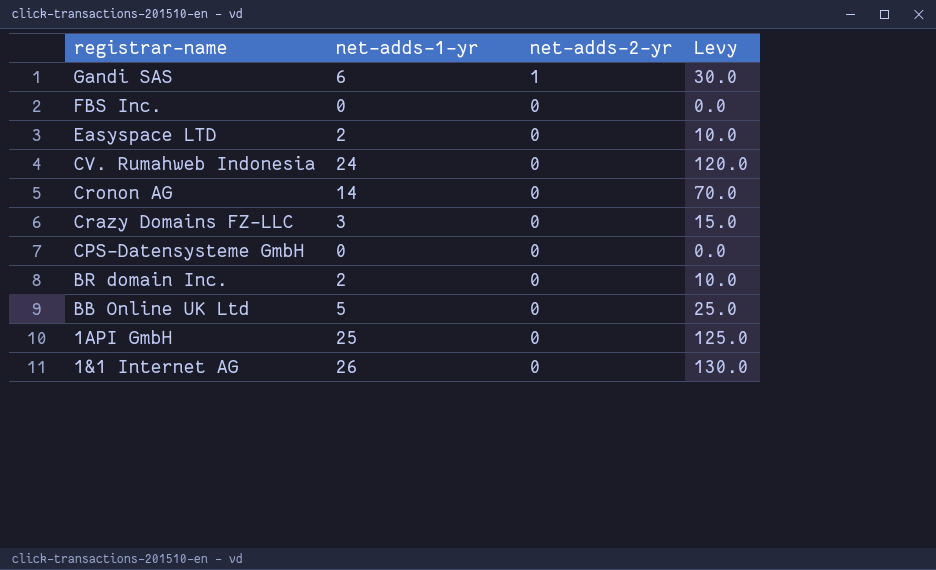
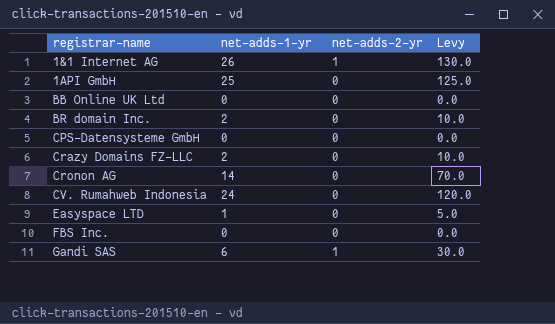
row order: registrar-name descending -> registrar-name ascending
1&1 Internet AG | net-adds-2-yr: 0 -> 1
BB Online UK Ltd | net-adds-1-yr: 5 -> 0
BB Online UK Ltd | Levy: 25.0 -> 0.0
Crazy Domains FZ-LLC | net-adds-1-yr: 3 -> 2
Crazy Domains FZ-LLC | Levy: 15.0 -> 10.0
Easyspace LTD | net-adds-1-yr: 2 -> 1
Easyspace LTD | Levy: 10.0 -> 5.0

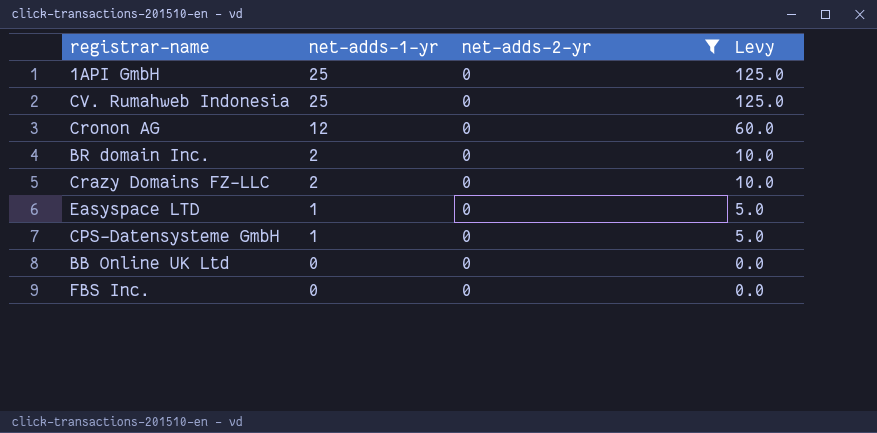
filter: none -> net-adds-2-yr = 0
row order: registrar-name ascending -> net-adds-1-yr descending
CV. Rumahweb Indonesia | net-adds-1-yr: 24 -> 25
CV. Rumahweb Indonesia | Levy: 120.0 -> 125.0
Cronon AG | net-adds-1-yr: 14 -> 12
Cronon AG | Levy: 70.0 -> 60.0
CPS-Datensysteme GmbH | net-adds-1-yr: 0 -> 1
CPS-Datensysteme GmbH | Levy: 0.0 -> 5.0

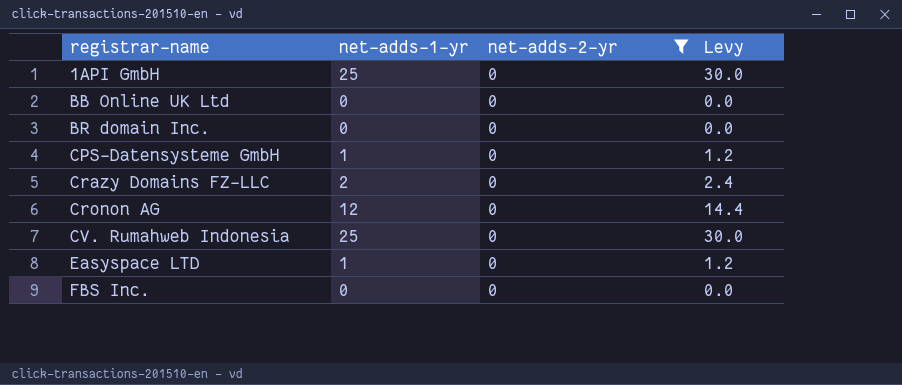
row order: net-adds-1-yr descending -> registrar-name ascending
column Levy | formula: [net-adds-1-yr] * 5 -> [net-adds-1-yr] * 1.2
BR domain Inc. | net-adds-1-yr: 2 -> 0

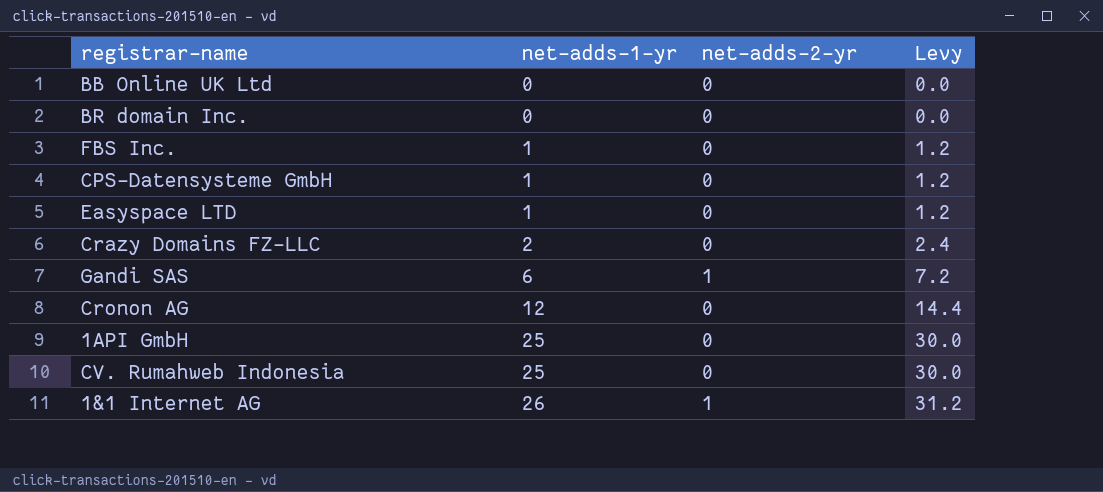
filter: net-adds-2-yr = 0 -> none
row order: registrar-name ascending -> net-adds-1-yr ascending
FBS Inc. | net-adds-1-yr: 0 -> 1
FBS Inc. | Levy: 0.0 -> 1.2

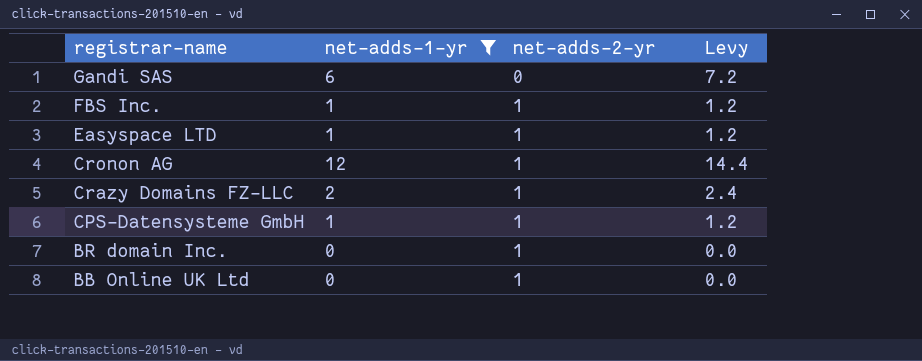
filter: none -> net-adds-1-yr <= 12
row order: net-adds-1-yr ascending -> registrar-name descending
Gandi SAS | net-adds-2-yr: 1 -> 0
FBS Inc. | net-adds-2-yr: 0 -> 1
Easyspace LTD | net-adds-2-yr: 0 -> 1
Cronon AG | net-adds-2-yr: 0 -> 1
Crazy Domains FZ-LLC | net-adds-2-yr: 0 -> 1
CPS-Datensysteme GmbH | net-adds-2-yr: 0 -> 1
BR domain Inc. | net-adds-2-yr: 0 -> 1
BB Online UK Ltd | net-adds-2-yr: 0 -> 1

